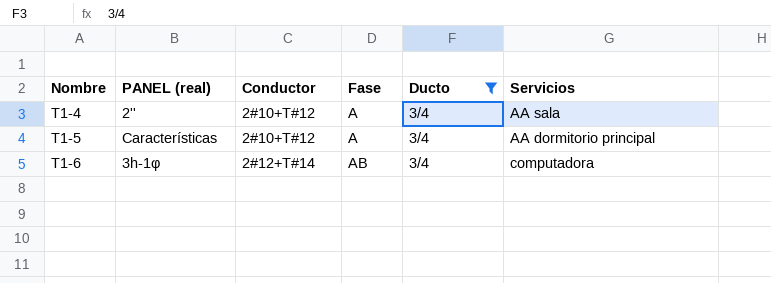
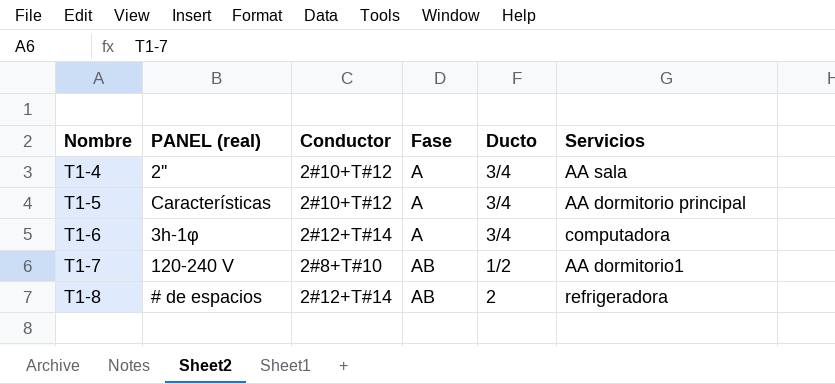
filter: Ducto = 3/4 -> none
T1-6 | Fase: AB -> A

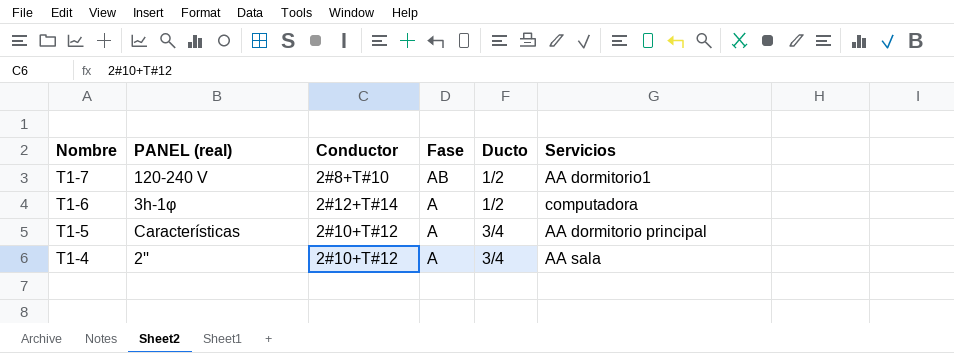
row order: Nombre ascending -> Nombre descending
row T1-8: # de espacios | 2#12+T#14 | AB | 2 | refrigeradora -> none
T1-6 | Ducto: 3/4 -> 1/2

